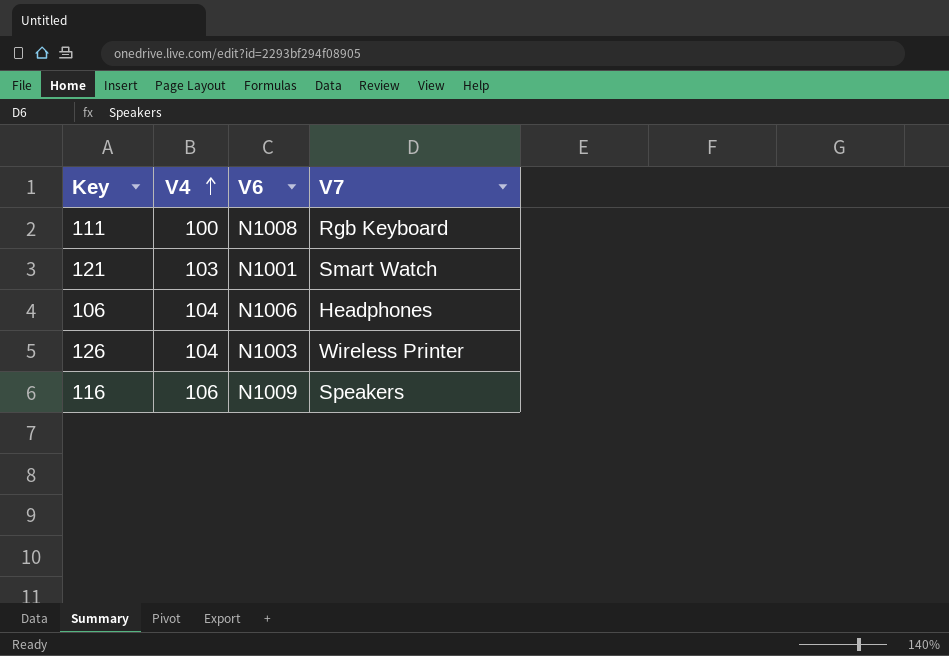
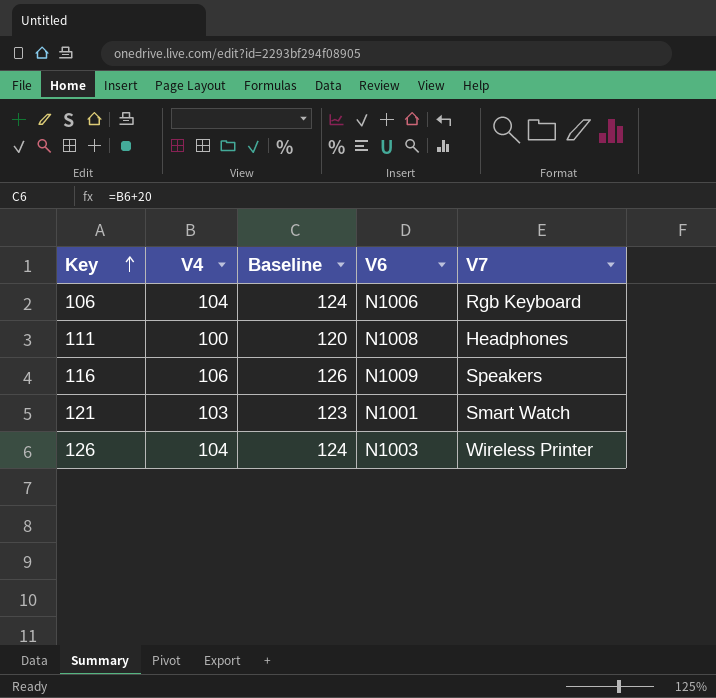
row order: V4 ascending -> Key ascending
column Baseline | formula: none -> [V4] + 20
106 | V7: Headphones -> Rgb Keyboard
111 | V7: Rgb Keyboard -> Headphones

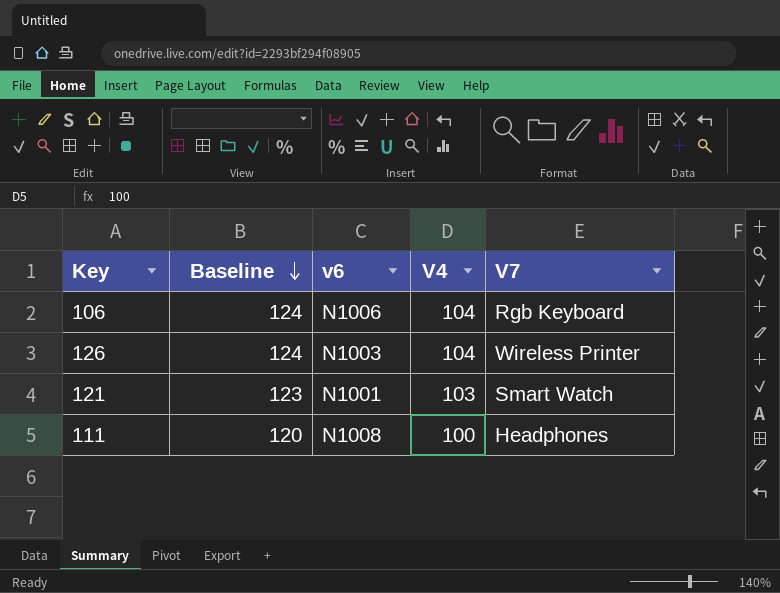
row order: Key ascending -> Baseline descending
column name: V6 -> v6
column V4 | position: 2 -> 4
row 116: 106 | 126 | N1009 | Speakers -> none

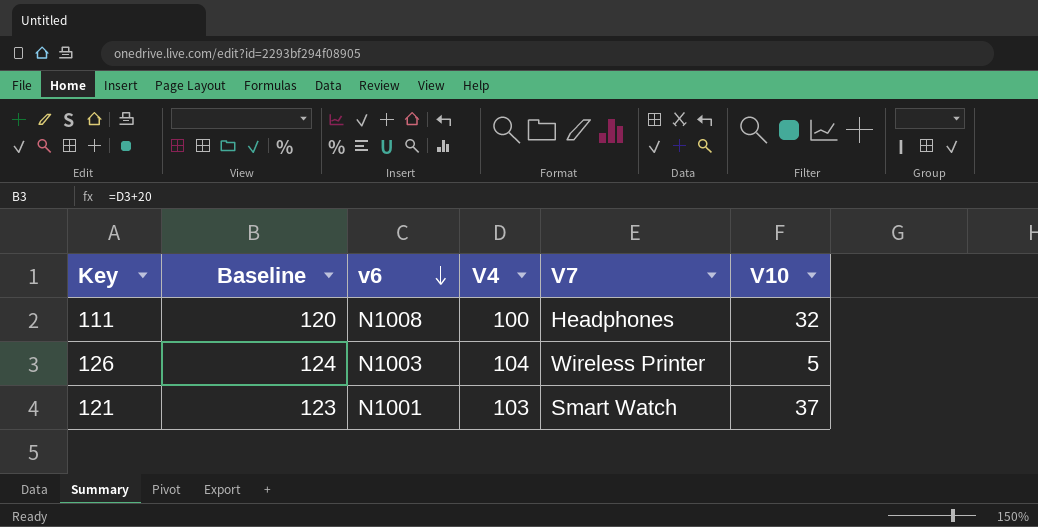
row order: Baseline descending -> v6 descending
column V10 | position: none -> 6
row 106: 124 | N1006 | 104 | Rgb Keyboard -> none

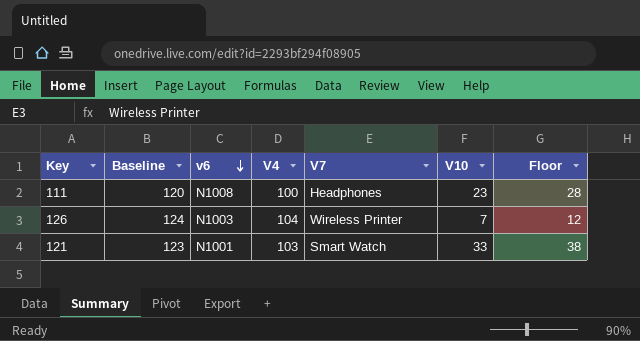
column Floor | formula: none -> [V10] + 5
111 | V10: 32 -> 23
126 | V10: 5 -> 7
121 | V10: 37 -> 33

